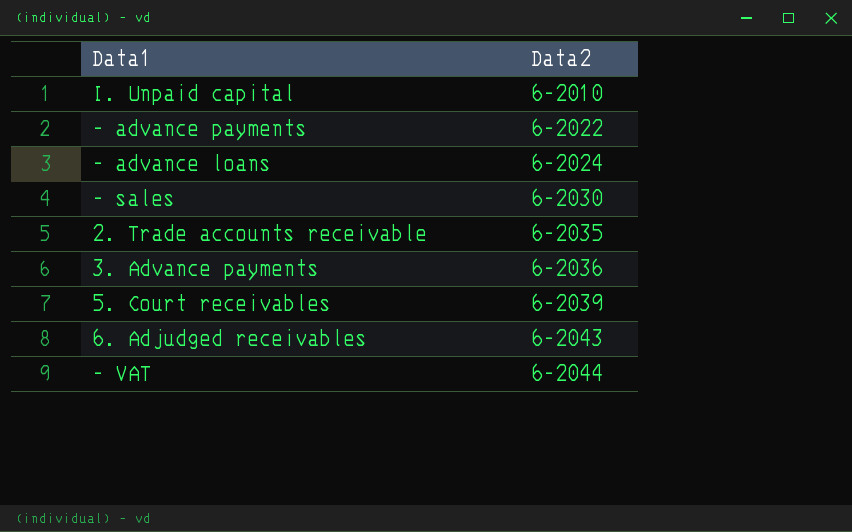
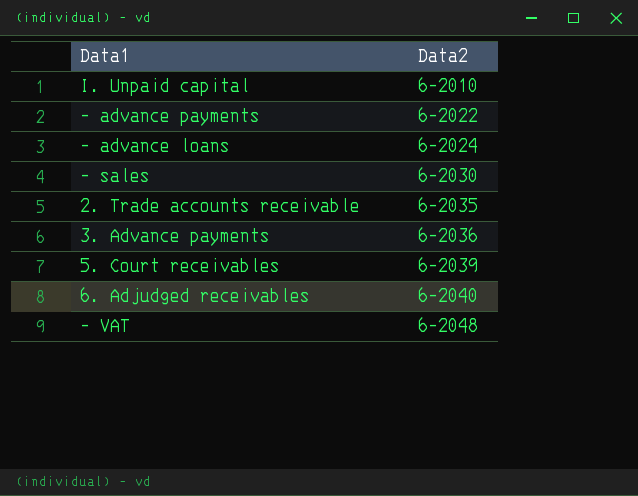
6. Adjudged receivables | Data2: 6-2043 -> 6-2040
- VAT | Data2: 6-2044 -> 6-2048

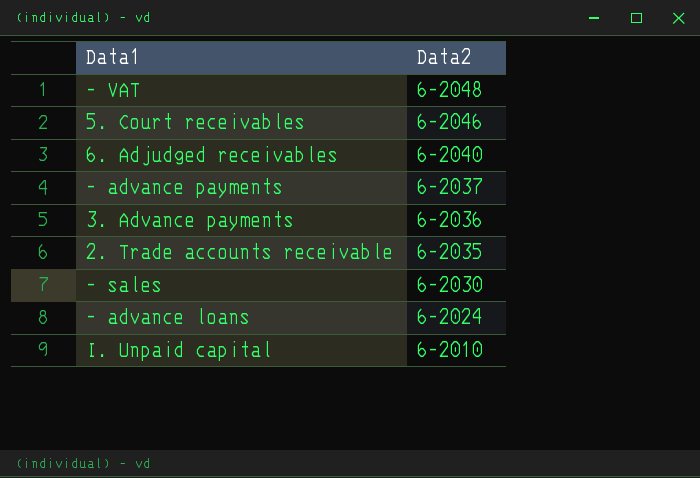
row order: Data2 ascending -> Data2 descending
5. Court receivables | Data2: 6-2039 -> 6-2046
- advance payments | Data2: 6-2022 -> 6-2037

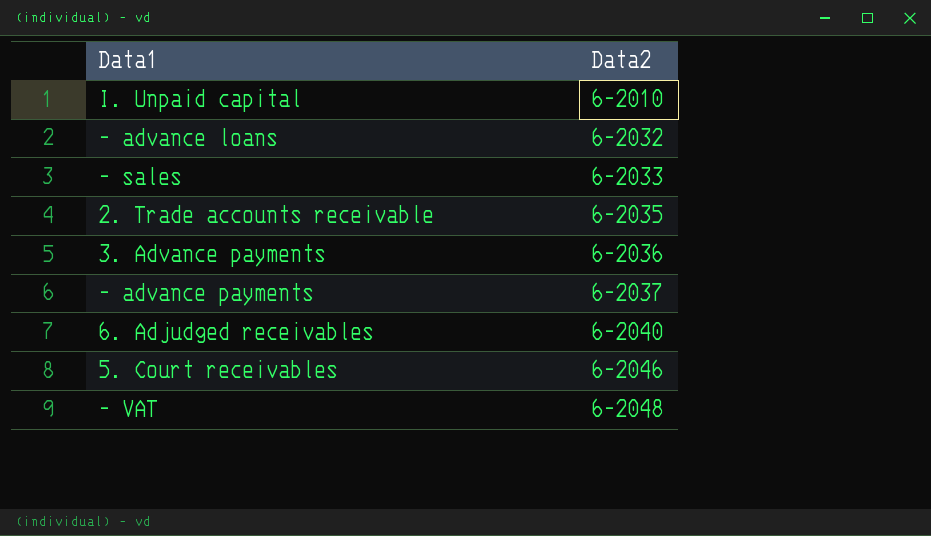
row order: Data2 descending -> Data2 ascending
- advance loans | Data2: 6-2024 -> 6-2032
- sales | Data2: 6-2030 -> 6-2033

